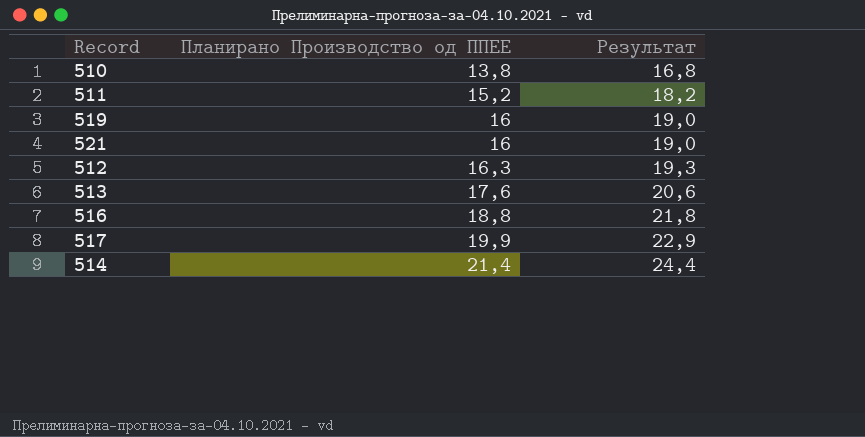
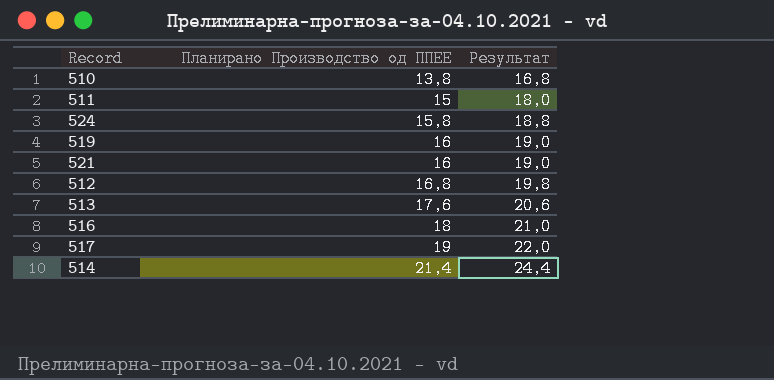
511 | Планирано Производство од ППЕЕ: 15,2 -> 15
511 | Результат: 18,2 -> 18,0
row 524: none -> 15,8 | 18,8
512 | Планирано Производство од ППЕЕ: 16,3 -> 16,8
512 | Результат: 19,3 -> 19,8
516 | Планирано Производство од ППЕЕ: 18,8 -> 18
516 | Результат: 21,8 -> 21,0
517 | Планирано Производство од ППЕЕ: 19,9 -> 19
517 | Результат: 22,9 -> 22,0

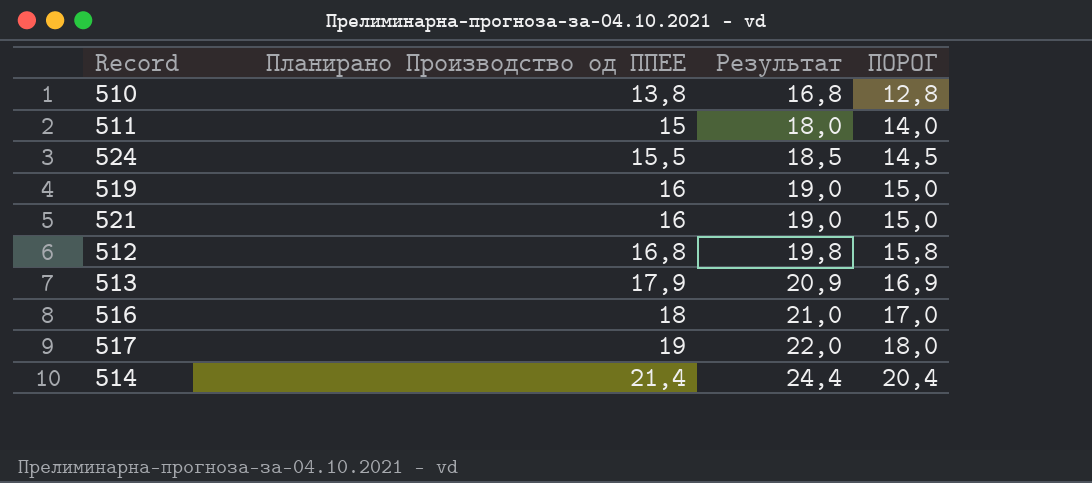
column ПОРОГ | formula: none -> [Планирано Производство од ППЕЕ] - 1
524 | Планирано Производство од ППЕЕ: 15,8 -> 15,5
524 | Результат: 18,8 -> 18,5
513 | Планирано Производство од ППЕЕ: 17,6 -> 17,9
513 | Результат: 20,6 -> 20,9

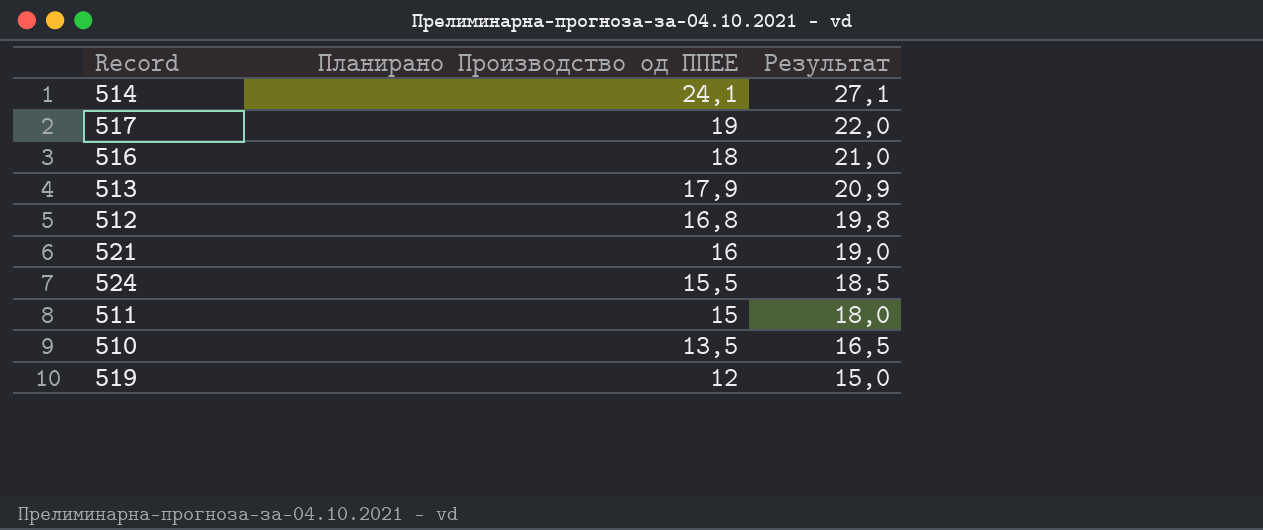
row order: Планирано Производство од ППЕЕ ascending -> Планирано Производство од ППЕЕ descending
column ПОРОГ | formula: [Планирано Производство од ППЕЕ] - 1 -> none
514 | Планирано Производство од ППЕЕ: 21,4 -> 24,1
514 | Результат: 24,4 -> 27,1
510 | Планирано Производство од ППЕЕ: 13,8 -> 13,5
510 | Результат: 16,8 -> 16,5
519 | Планирано Производство од ППЕЕ: 16 -> 12
519 | Результат: 19,0 -> 15,0

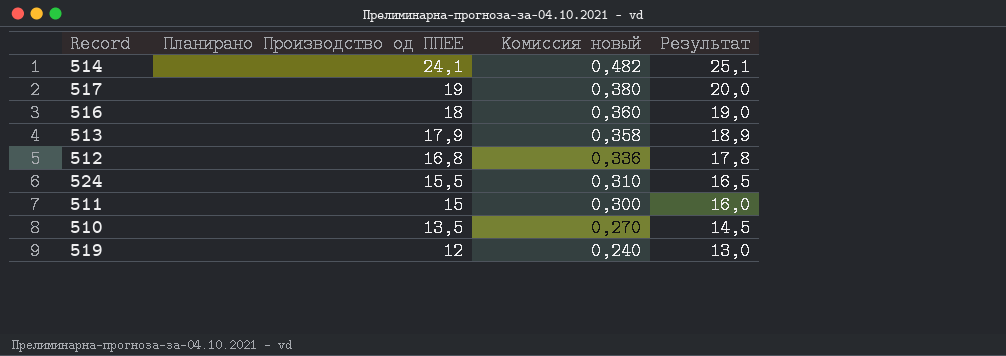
column Комиссия новый | formula: none -> [Планирано Производство од ППЕЕ] * 0,02
column Результат | formula: [Планирано Производство од ППЕЕ] + 3 -> [Планирано Производство од ППЕЕ] + 1
row 521: 16 | 19,0 -> none

